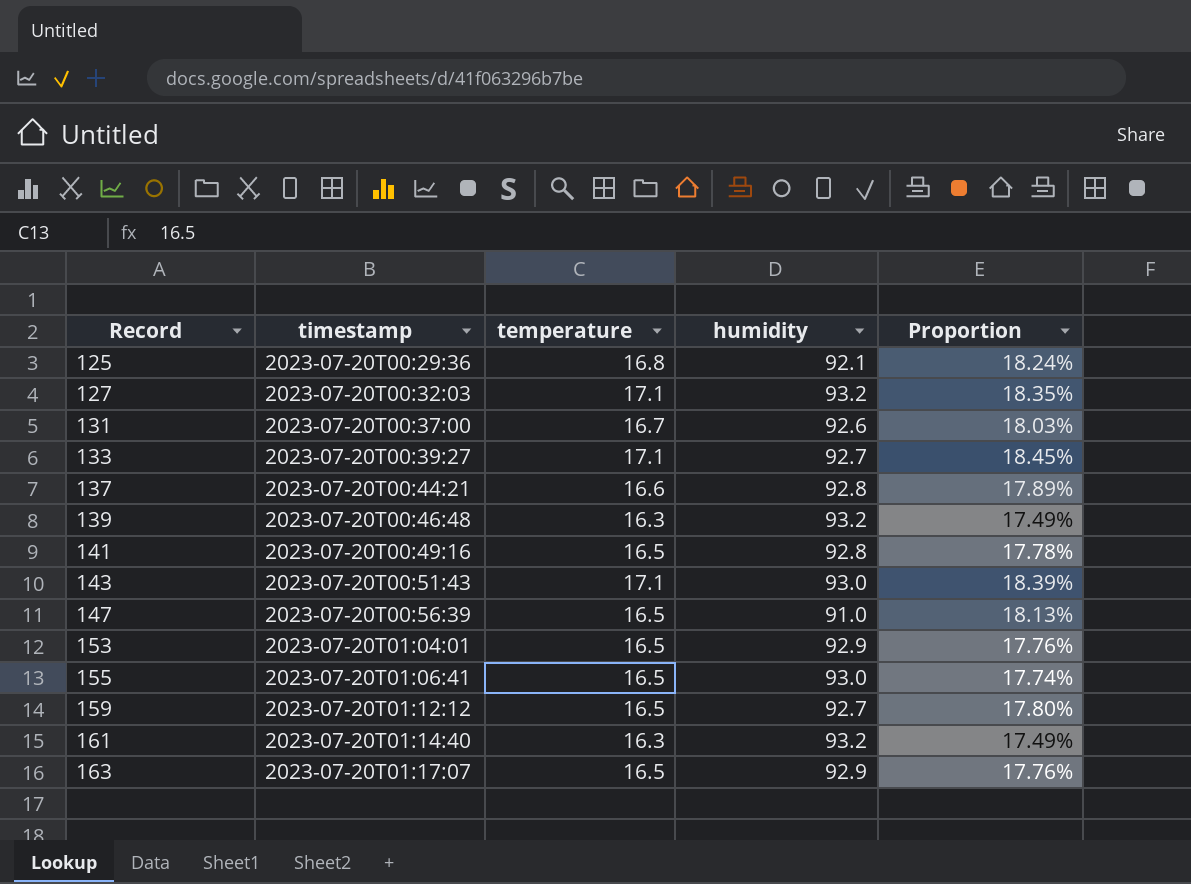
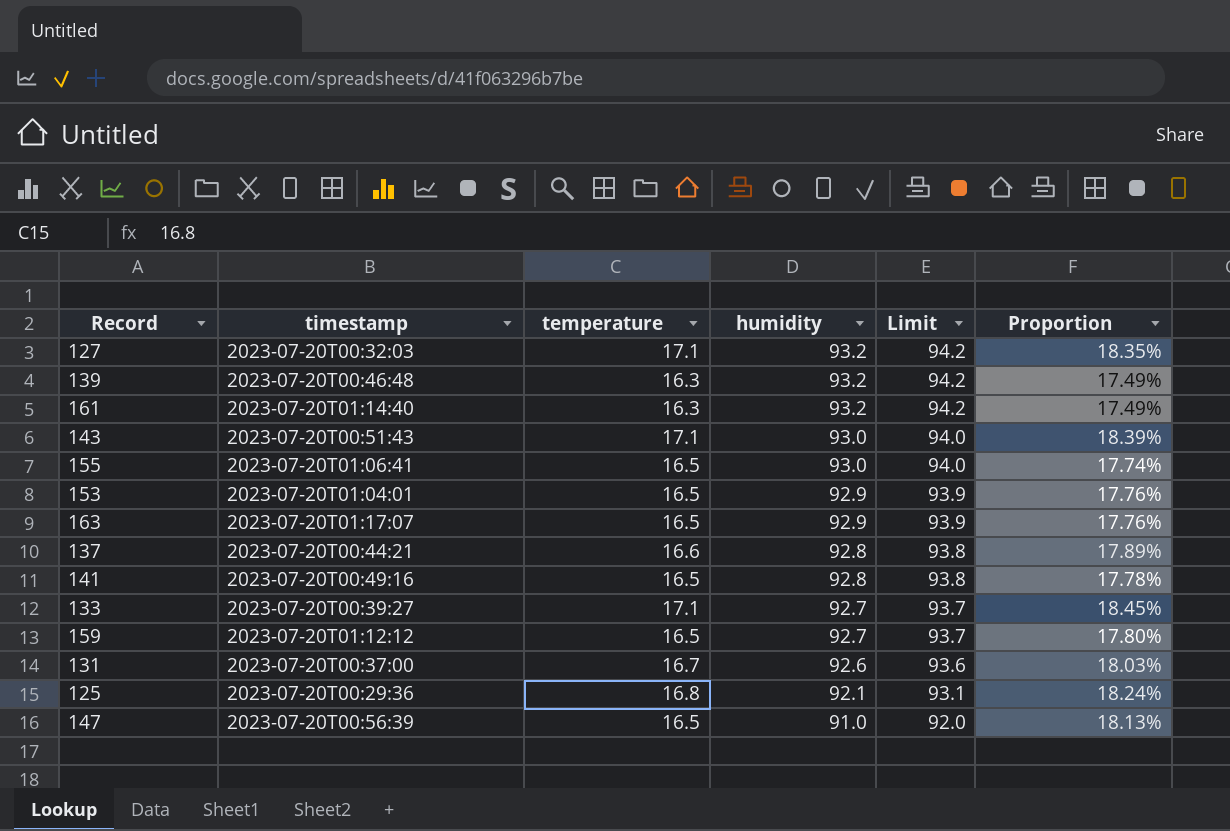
row order: Record ascending -> humidity descending
column Limit | formula: none -> [humidity] + 1

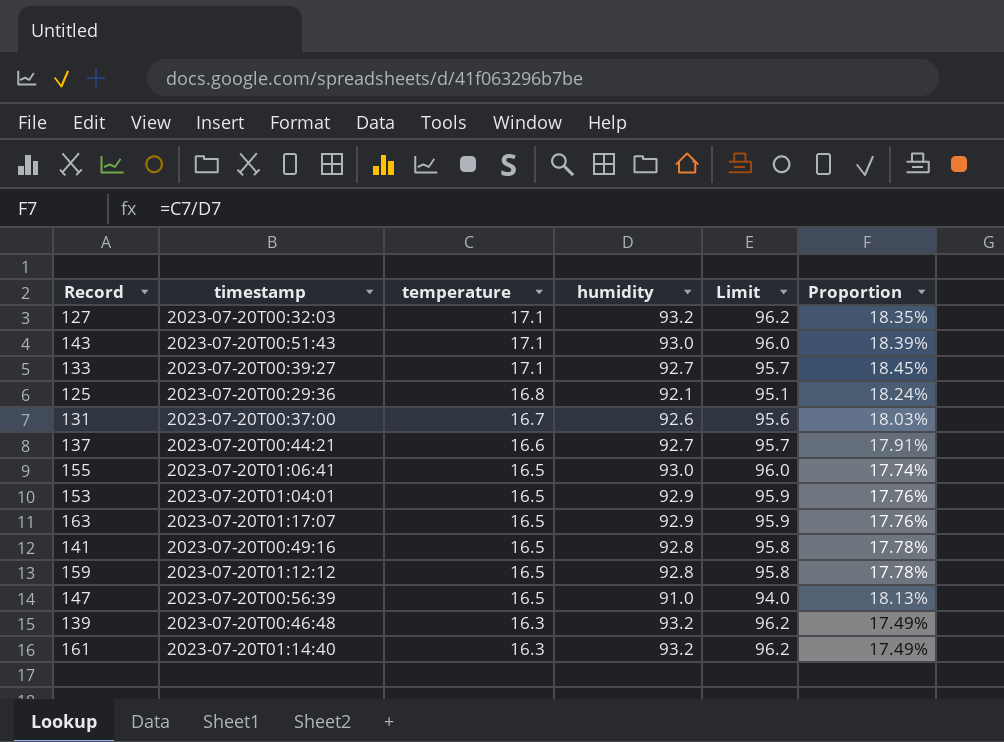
row order: humidity descending -> temperature descending
column Limit | formula: [humidity] + 1 -> [humidity] + 3
137 | humidity: 92.8 -> 92.7
137 | Proportion: 17.89% -> 17.91%
159 | humidity: 92.7 -> 92.8
159 | Proportion: 17.80% -> 17.78%

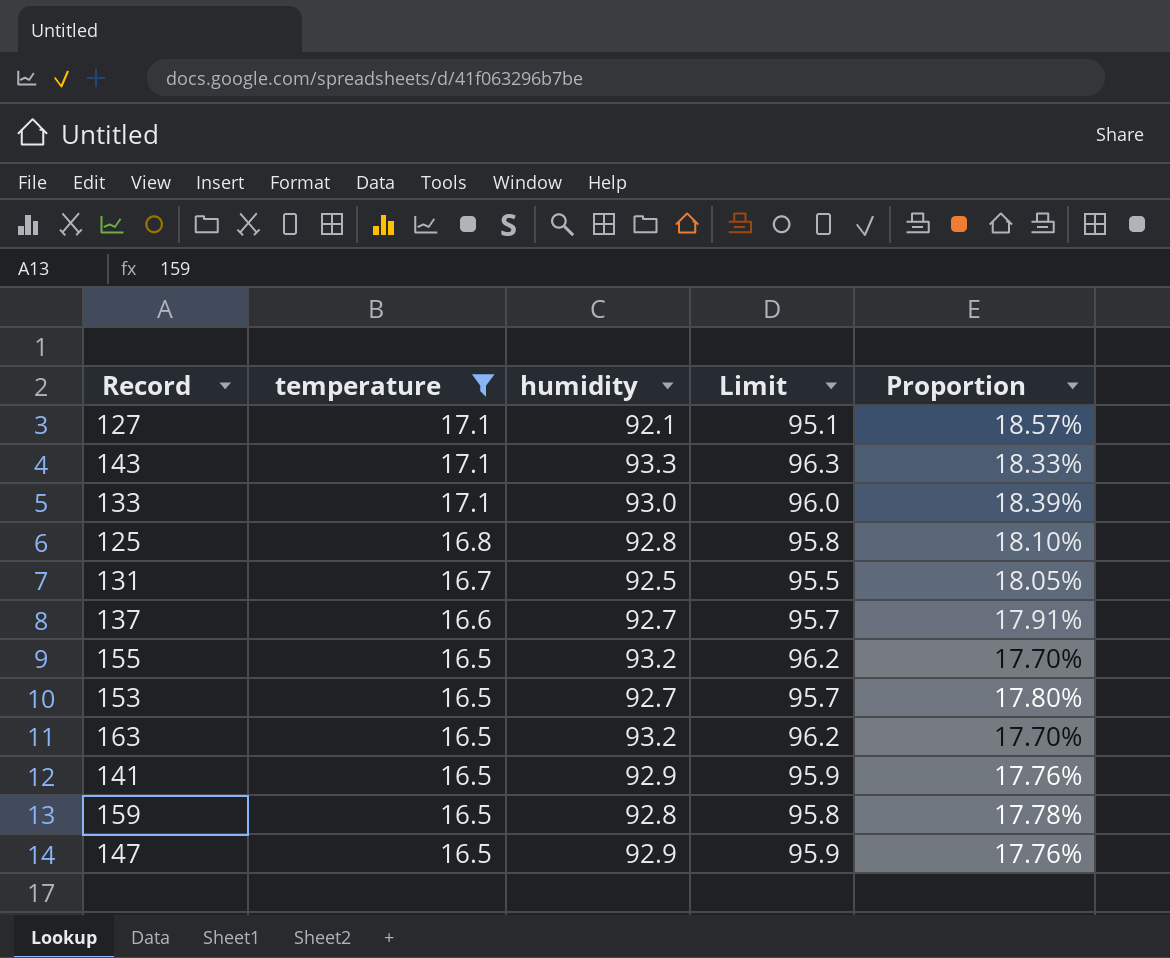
filter: none -> temperature != 16.3
column timestamp | position: 2 -> none
127 | humidity: 93.2 -> 92.1
127 | Limit: 96.2 -> 95.1
127 | Proportion: 18.35% -> 18.57%
143 | humidity: 93.0 -> 93.3
143 | Limit: 96.0 -> 96.3
143 | Proportion: 18.39% -> 18.33%
133 | humidity: 92.7 -> 93.0
133 | Limit: 95.7 -> 96.0
133 | Proportion: 18.45% -> 18.39%
125 | humidity: 92.1 -> 92.8
125 | Limit: 95.1 -> 95.8
125 | Proportion: 18.24% -> 18.10%
131 | humidity: 92.6 -> 92.5
131 | Limit: 95.6 -> 95.5
131 | Proportion: 18.03% -> 18.05%
155 | humidity: 93.0 -> 93.2
155 | Limit: 96.0 -> 96.2
155 | Proportion: 17.74% -> 17.70%
153 | humidity: 92.9 -> 92.7
153 | Limit: 95.9 -> 95.7
153 | Proportion: 17.76% -> 17.80%
163 | humidity: 92.9 -> 93.2
163 | Limit: 95.9 -> 96.2
163 | Proportion: 17.76% -> 17.70%
141 | humidity: 92.8 -> 92.9
141 | Limit: 95.8 -> 95.9
141 | Proportion: 17.78% -> 17.76%
147 | humidity: 91.0 -> 92.9
147 | Limit: 94.0 -> 95.9
147 | Proportion: 18.13% -> 17.76%

